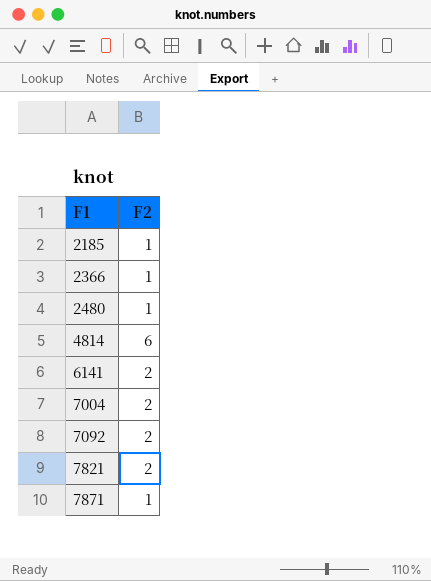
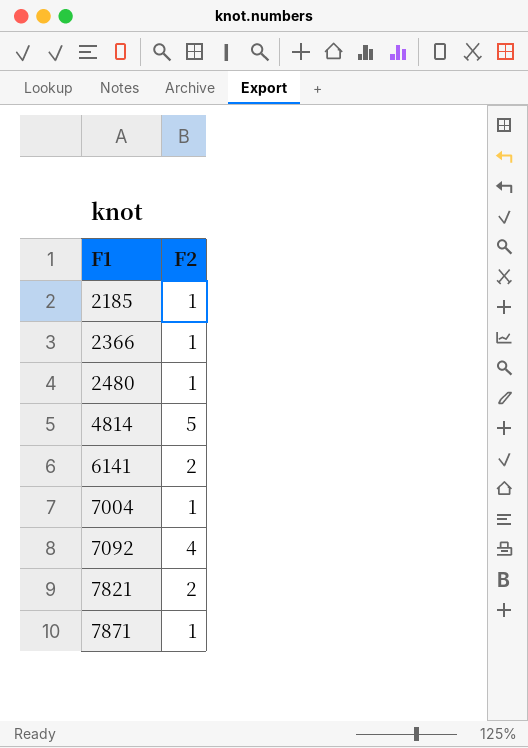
4814 | F2: 6 -> 5
7004 | F2: 2 -> 1
7092 | F2: 2 -> 4

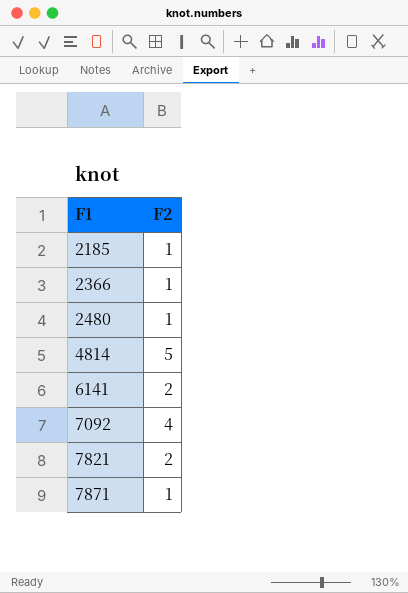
row 7004: 1 -> none

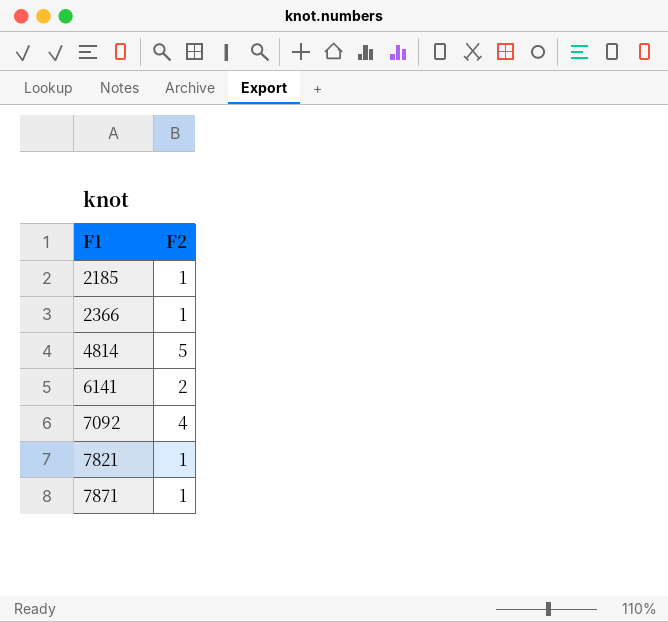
row 2480: 1 -> none
7821 | F2: 2 -> 1

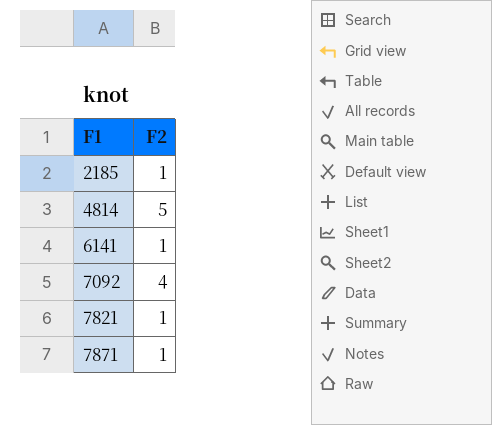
row 2366: 1 -> none
6141 | F2: 2 -> 1

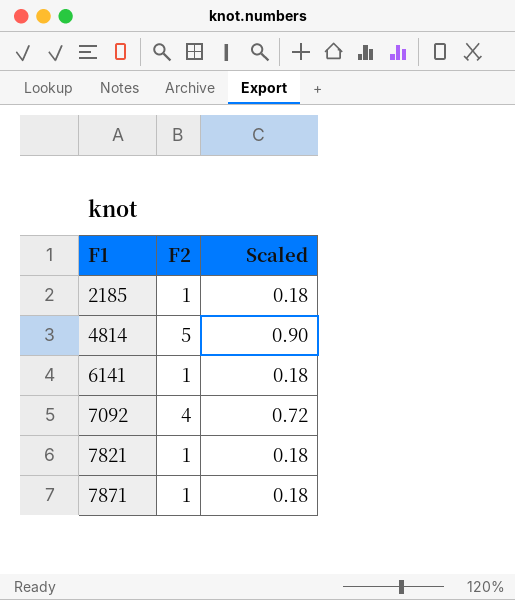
column Scaled | formula: none -> [F2] * 0.18

